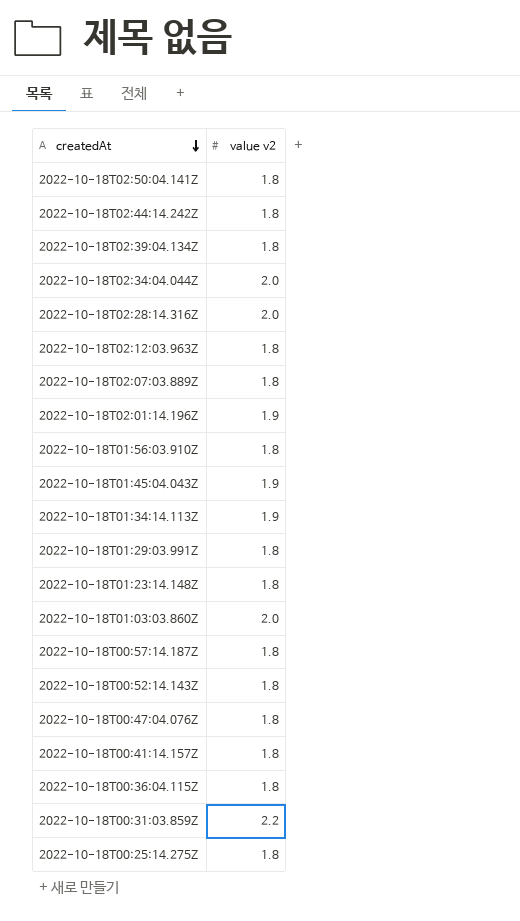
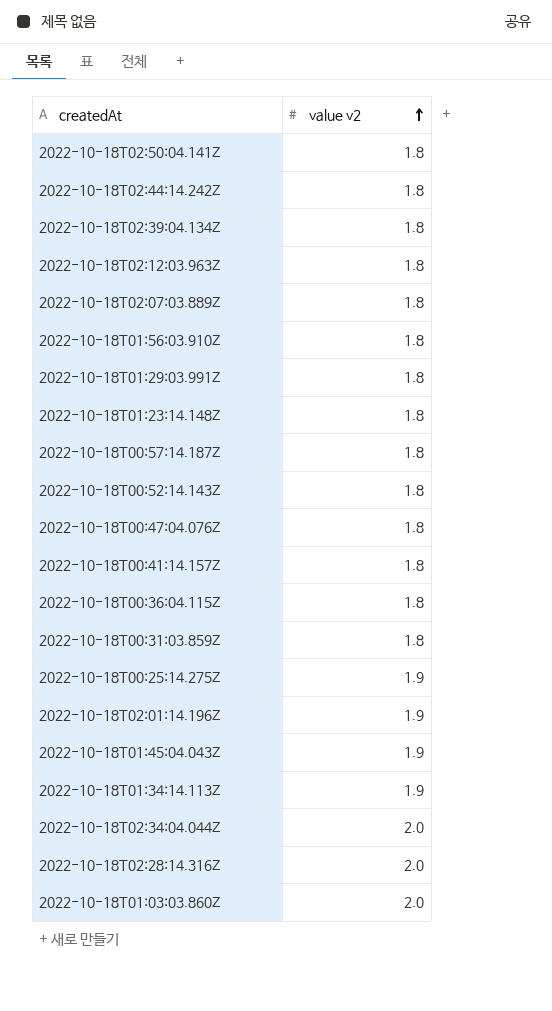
row order: createdAt descending -> value v2 ascending
2022-10-18T00:31:03.859Z | value v2: 2.2 -> 1.8
2022-10-18T00:25:14.275Z | value v2: 1.8 -> 1.9

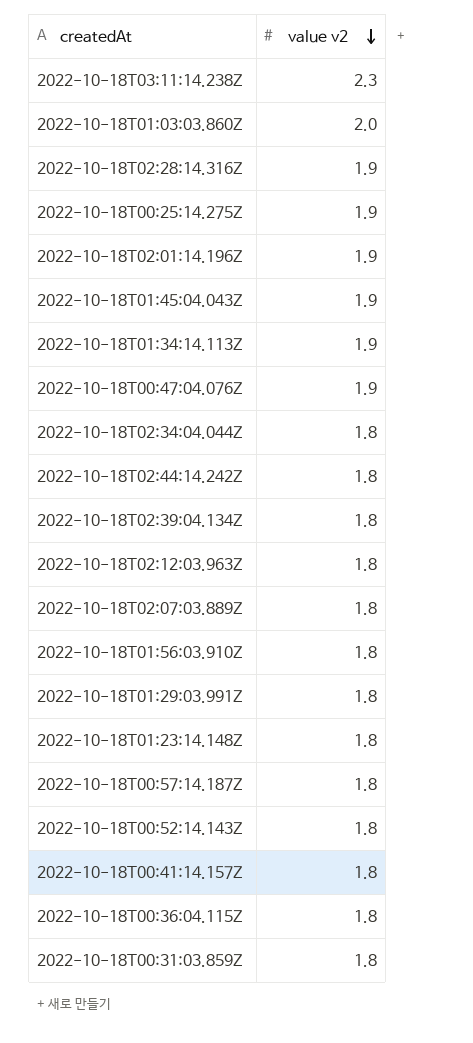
row order: value v2 ascending -> value v2 descending
row 2022-10-18T02:50:04.141Z: 1.8 -> none
row 2022-10-18T03:11:14.238Z: none -> 2.3
2022-10-18T02:28:14.316Z | value v2: 2.0 -> 1.9
2022-10-18T00:47:04.076Z | value v2: 1.8 -> 1.9
2022-10-18T02:34:04.044Z | value v2: 2.0 -> 1.8

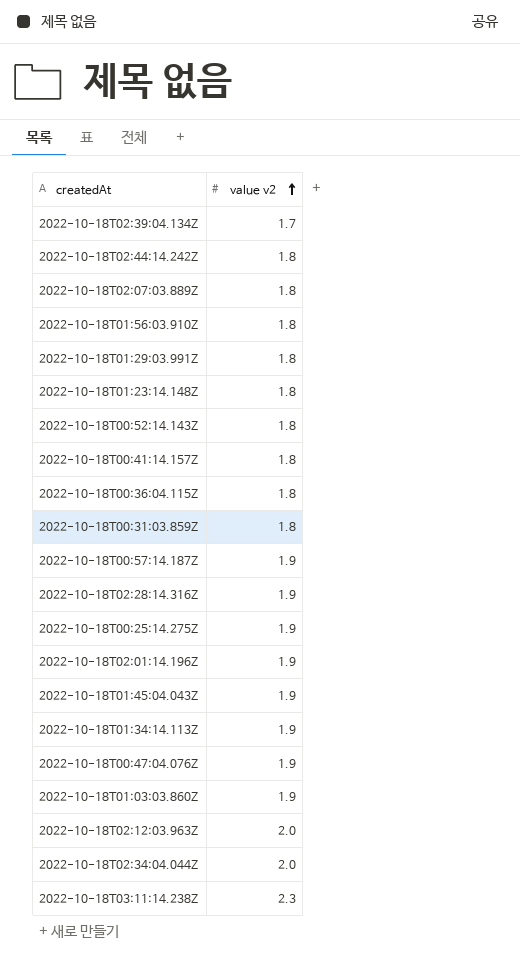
row order: value v2 descending -> value v2 ascending
2022-10-18T02:39:04.134Z | value v2: 1.8 -> 1.7
2022-10-18T00:57:14.187Z | value v2: 1.8 -> 1.9
2022-10-18T01:03:03.860Z | value v2: 2.0 -> 1.9
2022-10-18T02:12:03.963Z | value v2: 1.8 -> 2.0
2022-10-18T02:34:04.044Z | value v2: 1.8 -> 2.0

